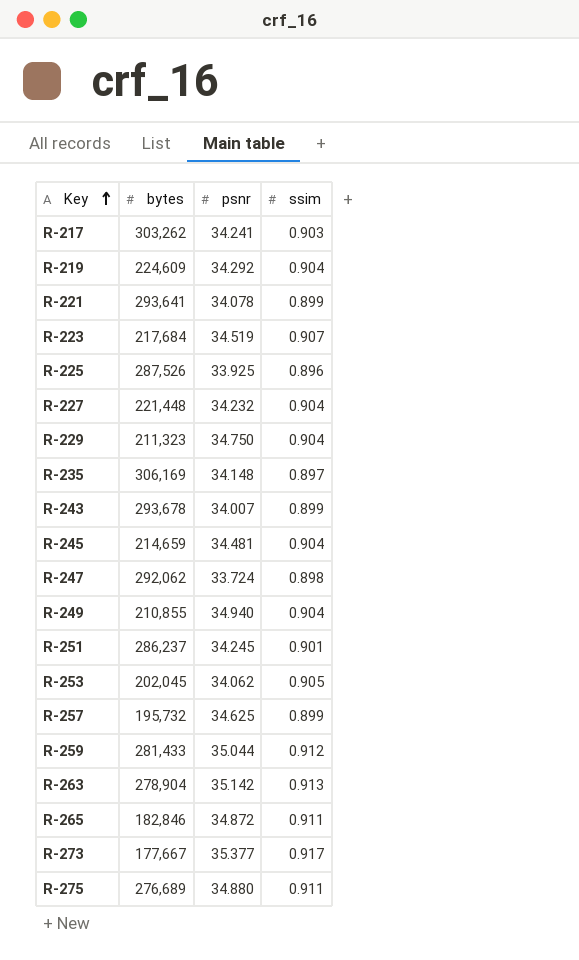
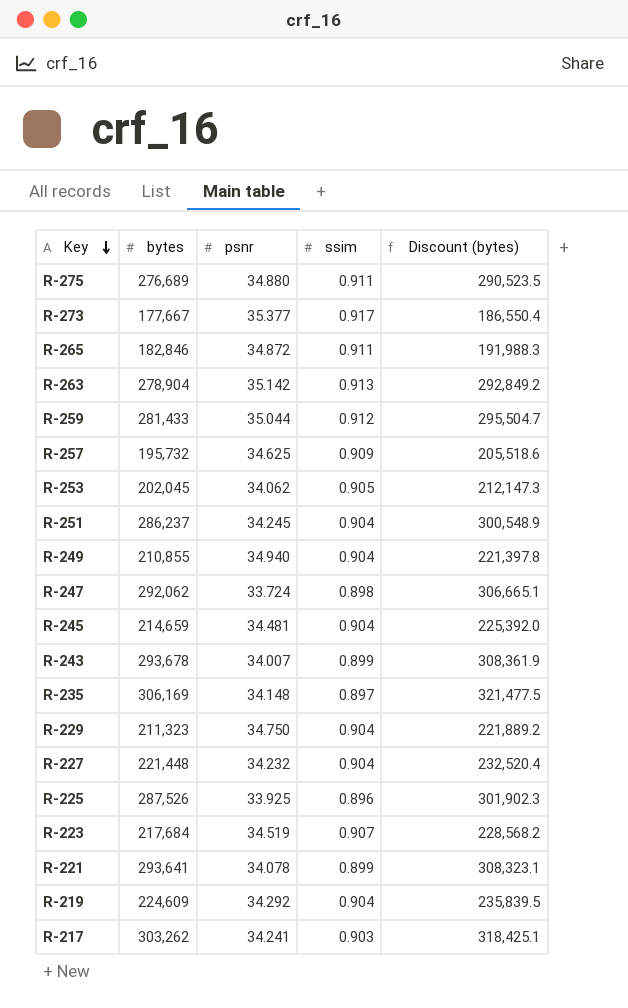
row order: Key ascending -> Key descending
column Discount (bytes) | formula: none -> [bytes] * 1.05
R-257 | ssim: 0.899 -> 0.909
R-251 | ssim: 0.901 -> 0.904

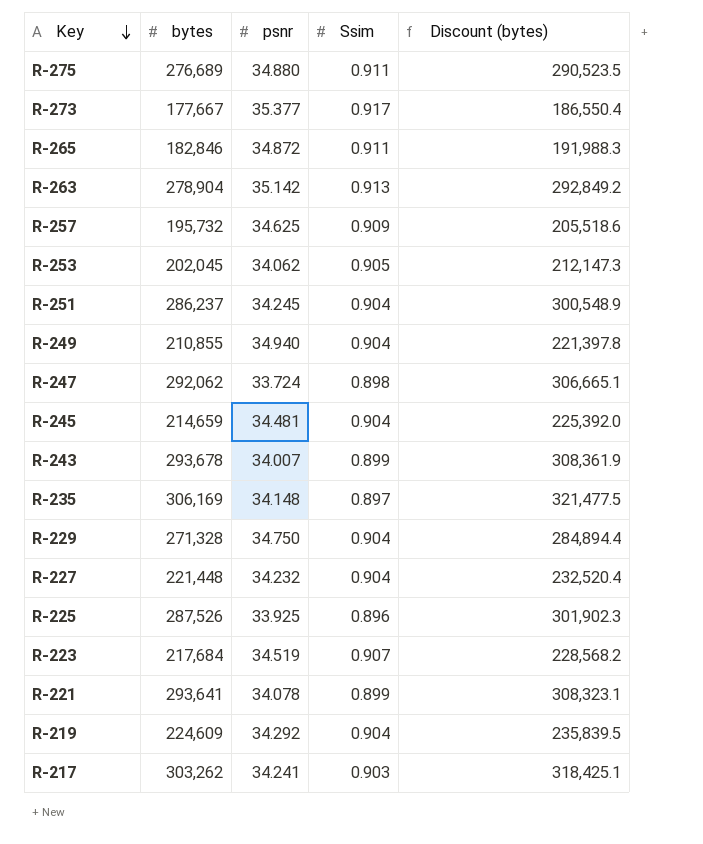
column name: ssim -> Ssim
row R-259: 281,433 | 35.044 | 0.912 | 295,504.7 -> none
R-229 | bytes: 211,323 -> 271,328
R-229 | Discount (bytes): 221,889.2 -> 284,894.4

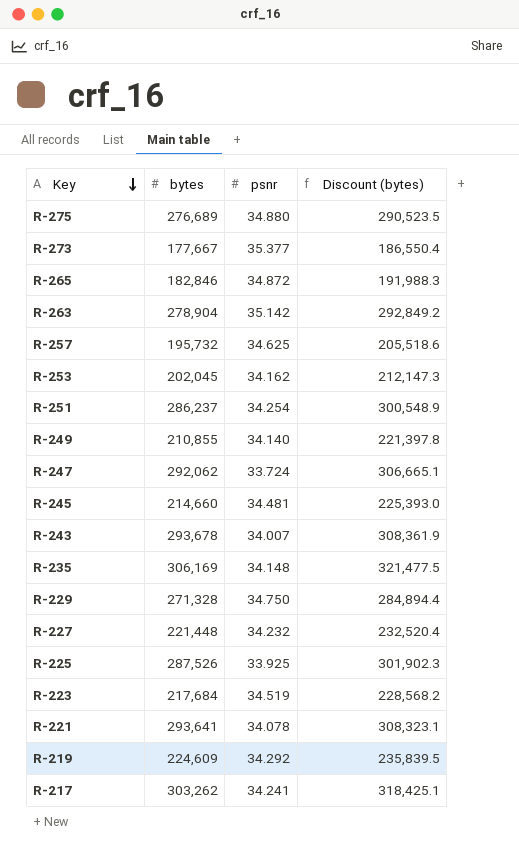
column Ssim | position: 4 -> none
R-253 | psnr: 34.062 -> 34.162
R-251 | psnr: 34.245 -> 34.254
R-249 | psnr: 34.940 -> 34.140
R-245 | bytes: 214,659 -> 214,660
R-245 | Discount (bytes): 225,392.0 -> 225,393.0

